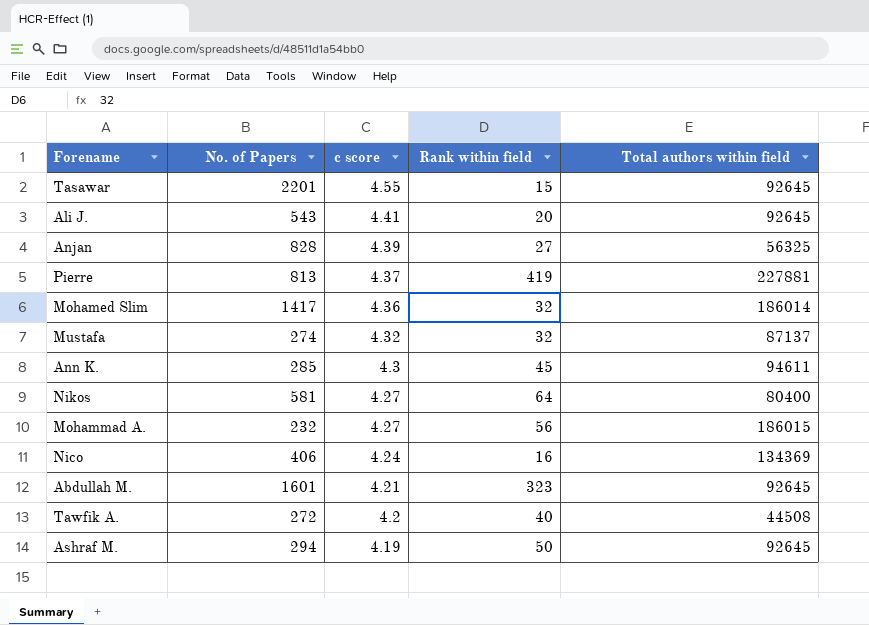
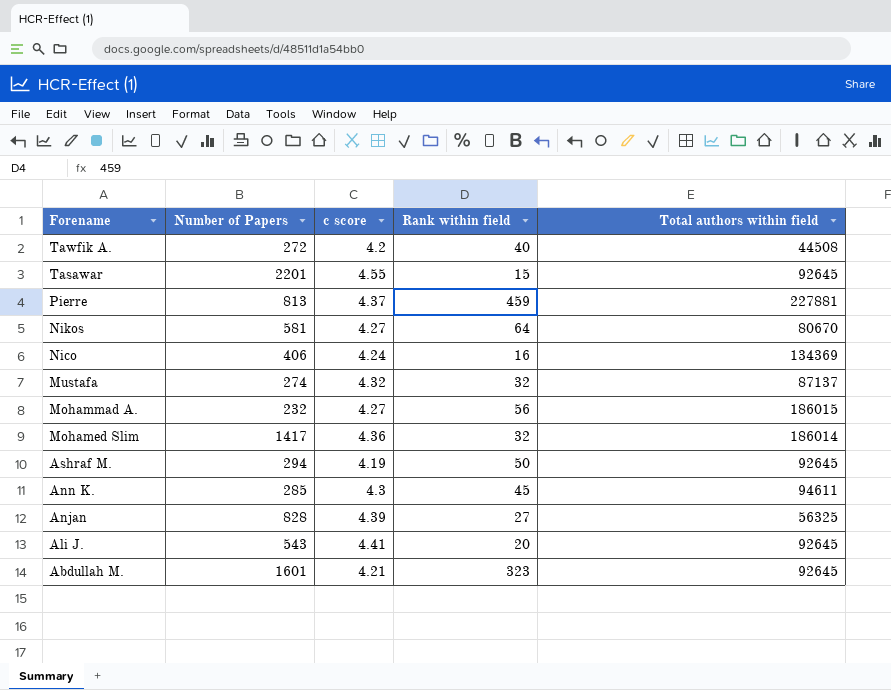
row order: c score descending -> Forename descending
column name: No. of Papers -> Number of Papers
Pierre | Rank within field: 419 -> 459
Nikos | Total authors within field: 80400 -> 80670

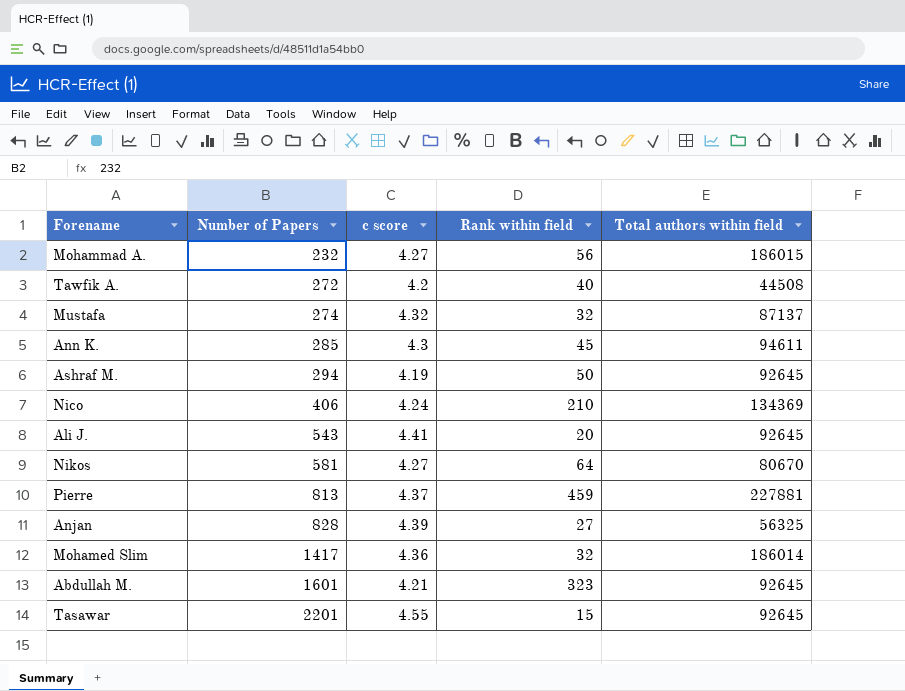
row order: Forename descending -> Number of Papers ascending
Nico | Rank within field: 16 -> 210

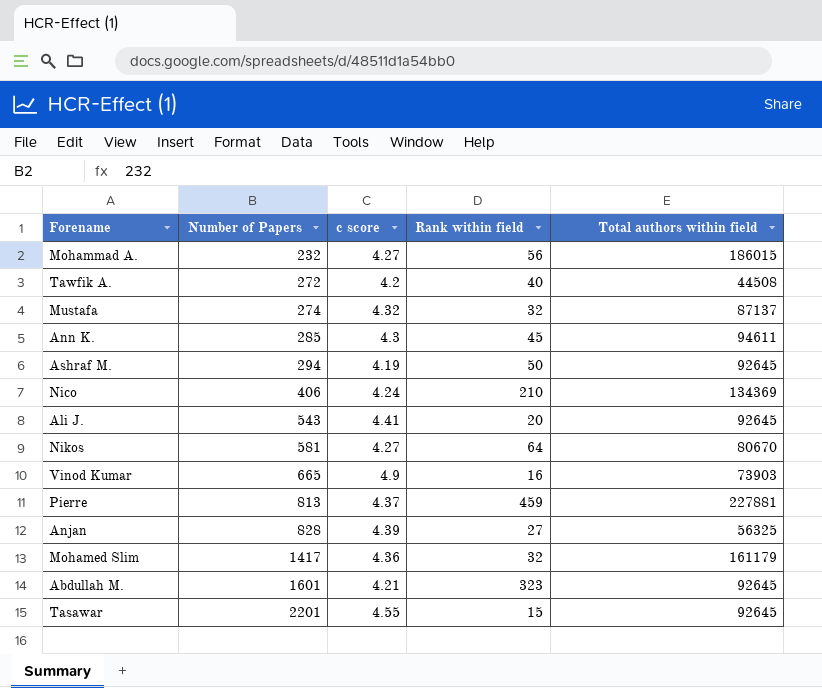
row Vinod Kumar: none -> 665 | 4.9 | 16 | 73903
Mohamed Slim | Total authors within field: 186014 -> 161179

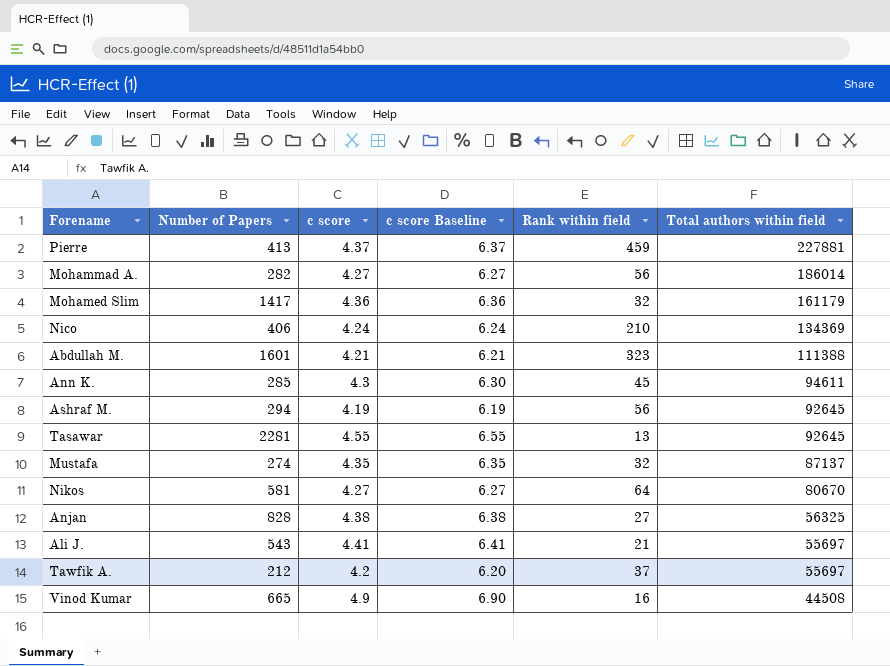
row order: Number of Papers ascending -> Total authors within field descending
column c score Baseline | formula: none -> [c score] + 2
Pierre | Number of Papers: 813 -> 413
Mohammad A. | Number of Papers: 232 -> 282
Mohammad A. | Total authors within field: 186015 -> 186014
Abdullah M. | Total authors within field: 92645 -> 111388
Ashraf M. | Rank within field: 50 -> 56
Tasawar | Number of Papers: 2201 -> 2281
Tasawar | Rank within field: 15 -> 13
Mustafa | c score: 4.32 -> 4.35
Anjan | c score: 4.39 -> 4.38
Ali J. | Rank within field: 20 -> 21
Ali J. | Total authors within field: 92645 -> 55697
Tawfik A. | Number of Papers: 272 -> 212
Tawfik A. | Rank within field: 40 -> 37
Tawfik A. | Total authors within field: 44508 -> 55697
Vinod Kumar | Total authors within field: 73903 -> 44508

